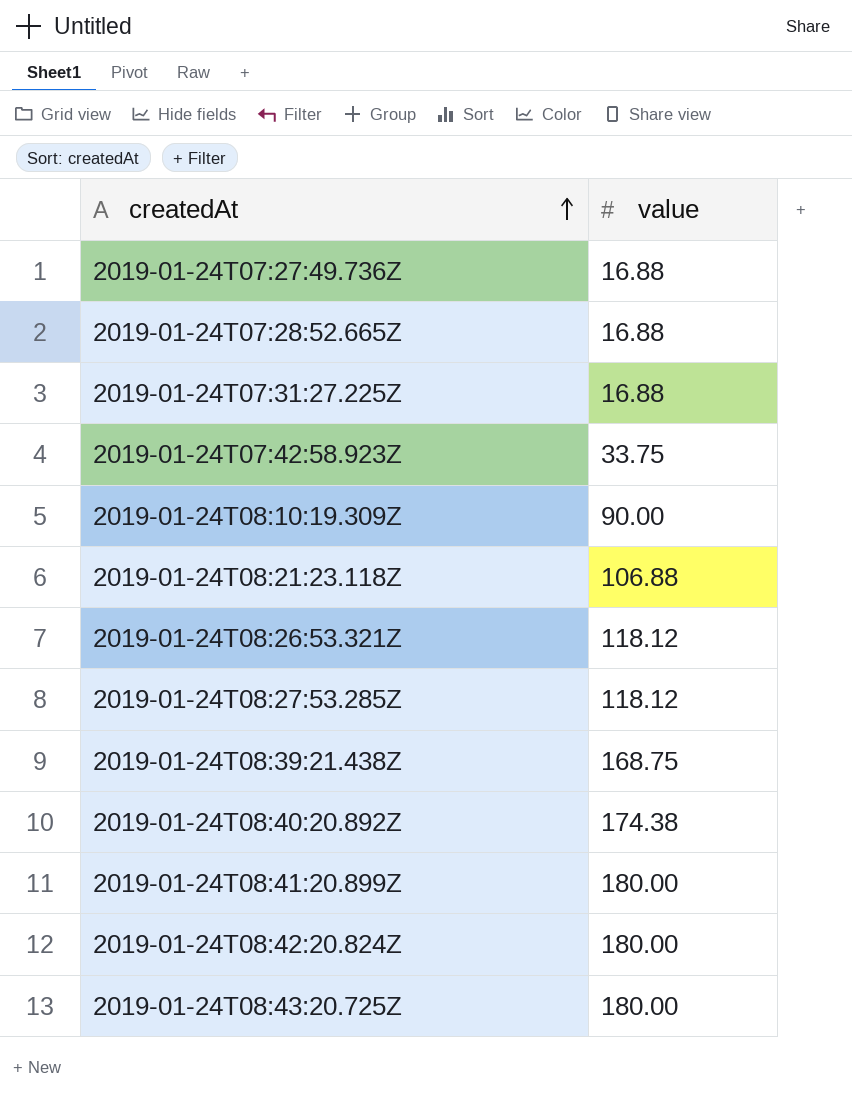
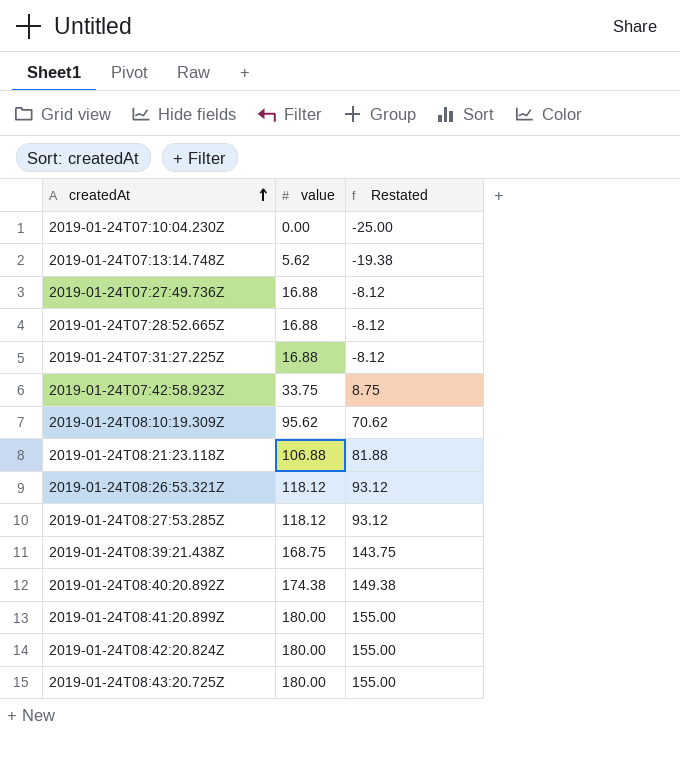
column Restated | formula: none -> [value] - 25
row 2019-01-24T07:10:04.230Z: none -> 0.00 | -25.00
row 2019-01-24T07:13:14.748Z: none -> 5.62 | -19.38
2019-01-24T08:10:19.309Z | value: 90.00 -> 95.62

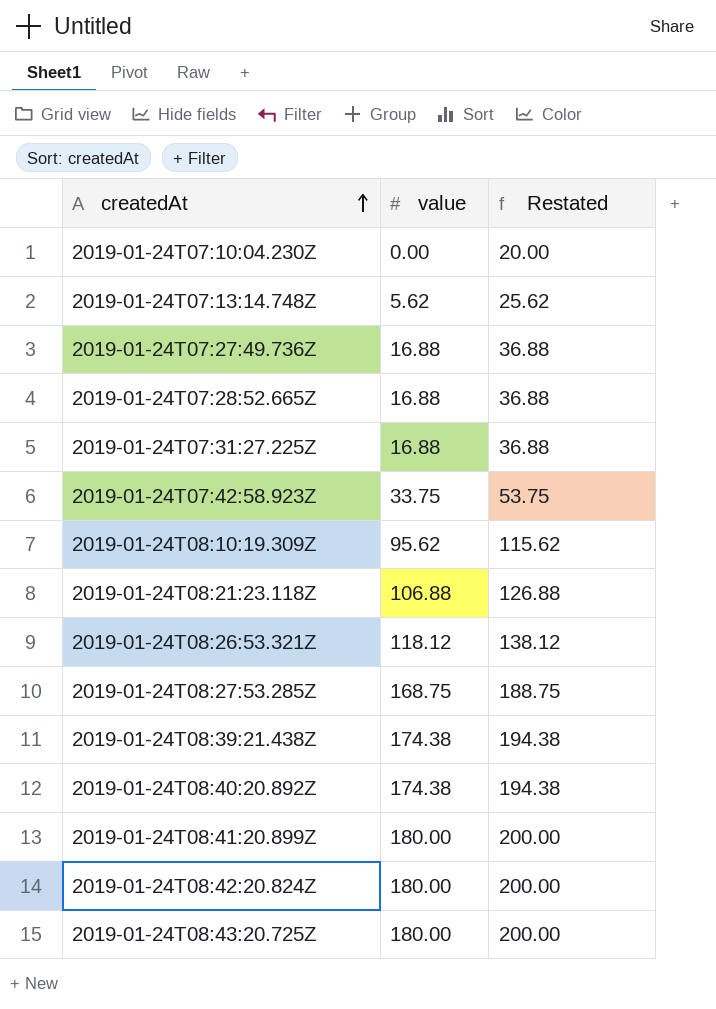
column Restated | formula: [value] - 25 -> [value] + 20
2019-01-24T08:27:53.285Z | value: 118.12 -> 168.75
2019-01-24T08:39:21.438Z | value: 168.75 -> 174.38

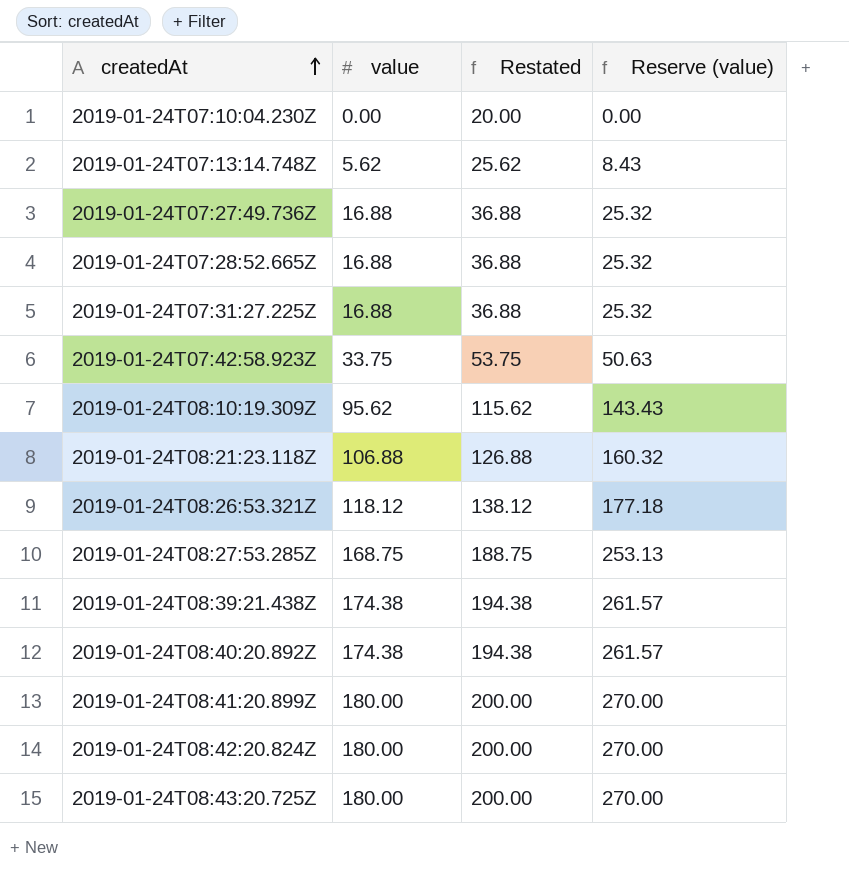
column Reserve (value) | formula: none -> [value] * 1.5

